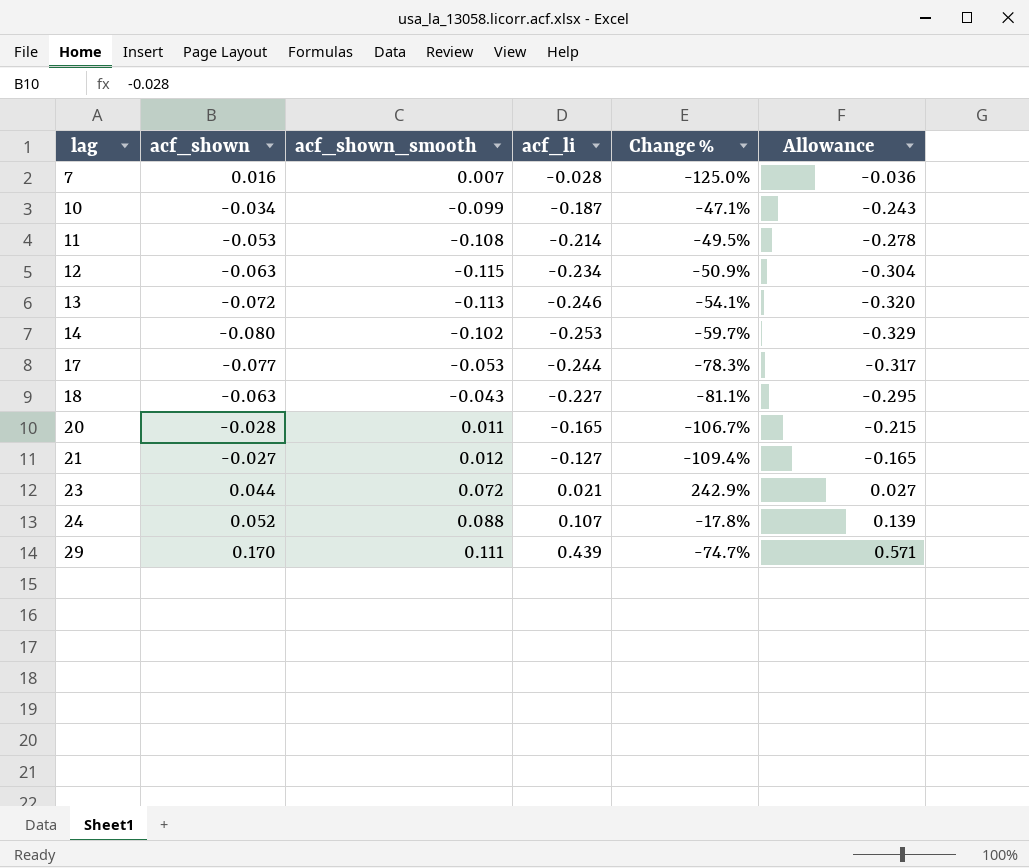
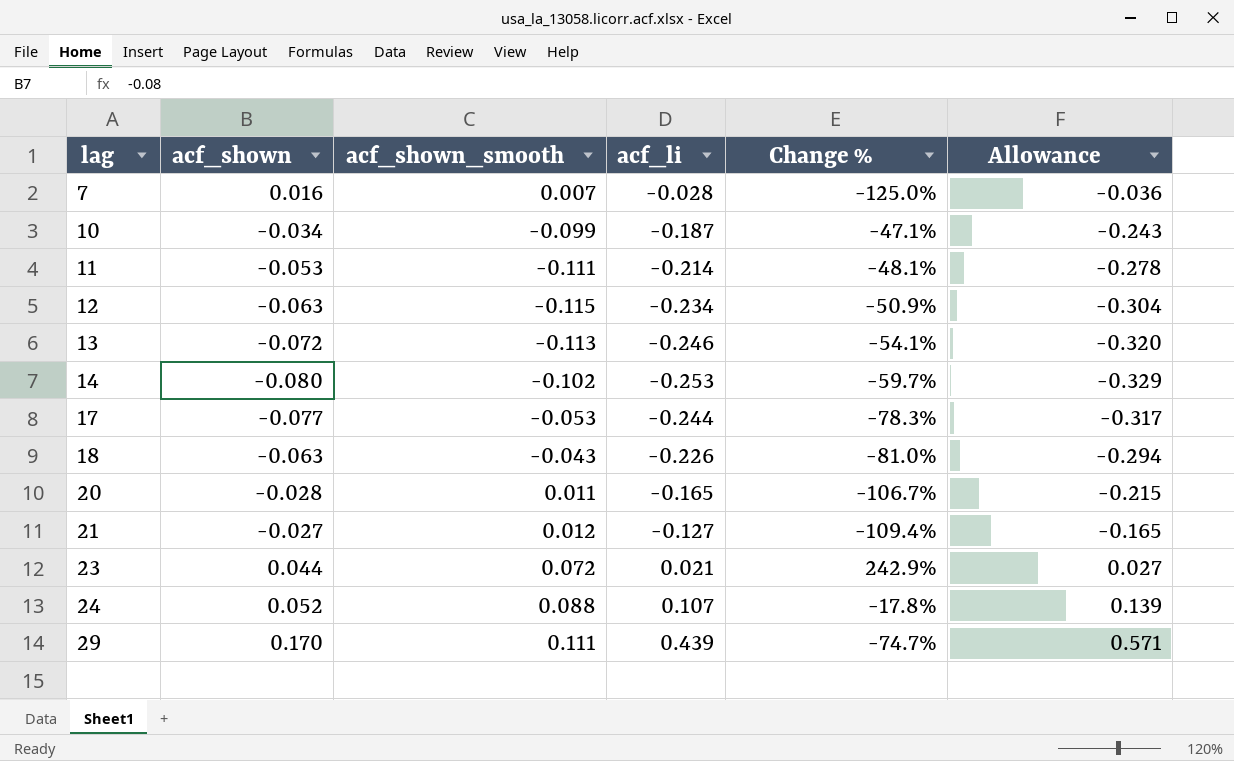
11 | acf_shown_smooth: -0.108 -> -0.111
11 | Change %: -49.5% -> -48.1%
18 | acf_li: -0.227 -> -0.226
18 | Change %: -81.1% -> -81.0%
18 | Allowance: -0.295 -> -0.294

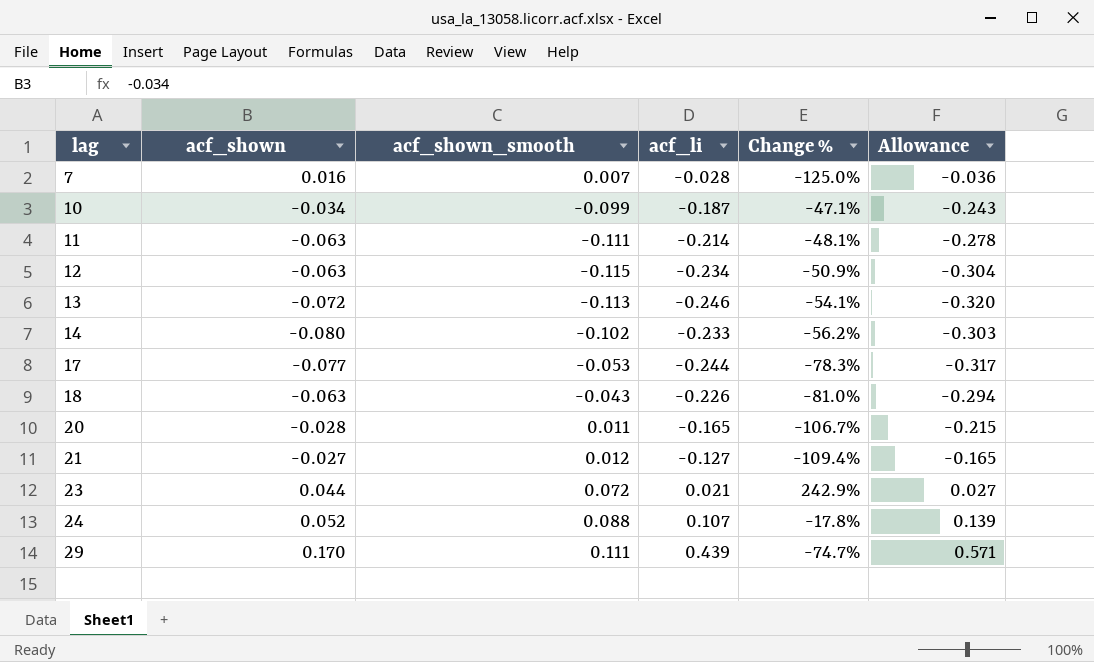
11 | acf_shown: -0.053 -> -0.063
14 | acf_li: -0.253 -> -0.233
14 | Change %: -59.7% -> -56.2%
14 | Allowance: -0.329 -> -0.303

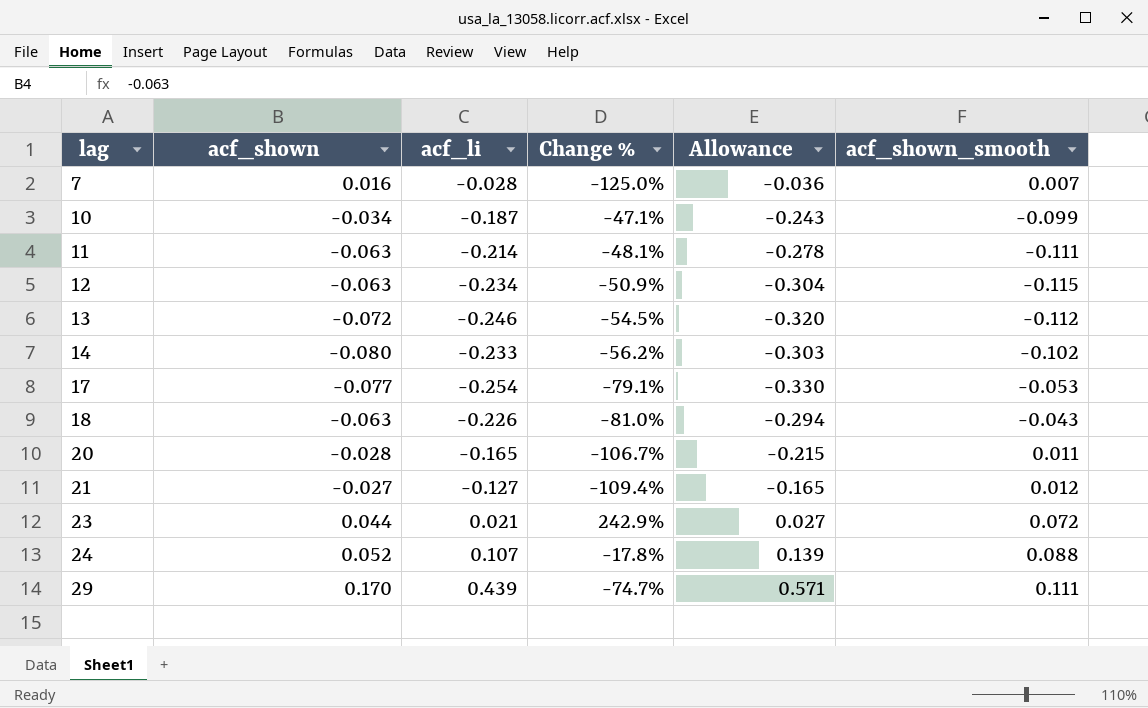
column acf_shown_smooth | position: 3 -> 6
13 | Change %: -54.1% -> -54.5%
13 | acf_shown_smooth: -0.113 -> -0.112
17 | acf_li: -0.244 -> -0.254
17 | Change %: -78.3% -> -79.1%
17 | Allowance: -0.317 -> -0.330

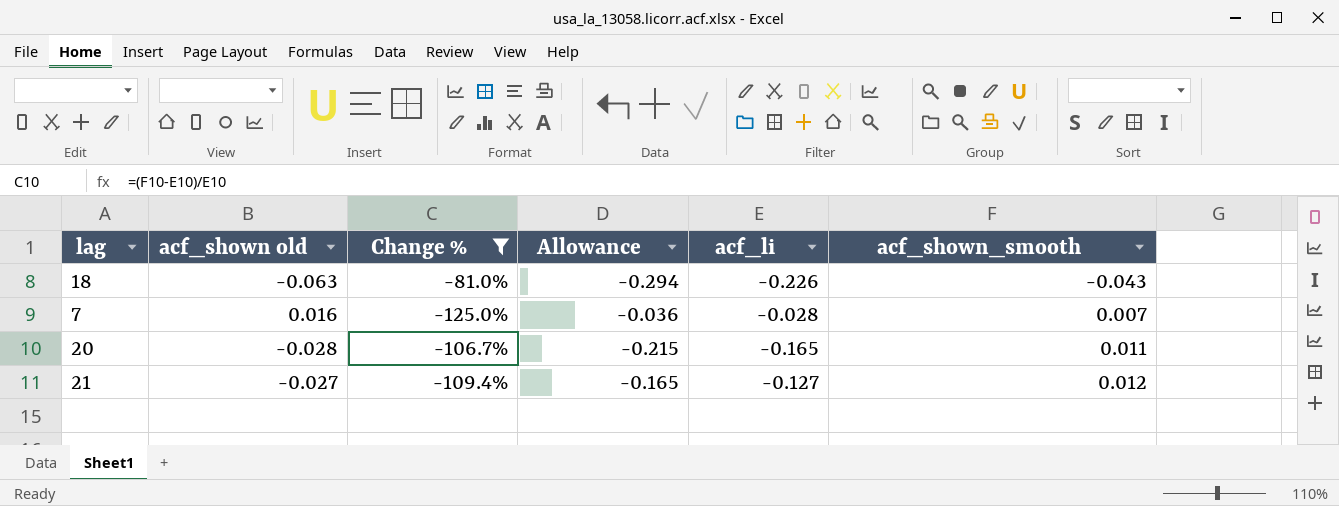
filter: none -> Change % <= -81.0%
row order: lag ascending -> acf_shown_smooth ascending
column name: acf_shown -> acf_shown old
column acf_li | position: 3 -> 5

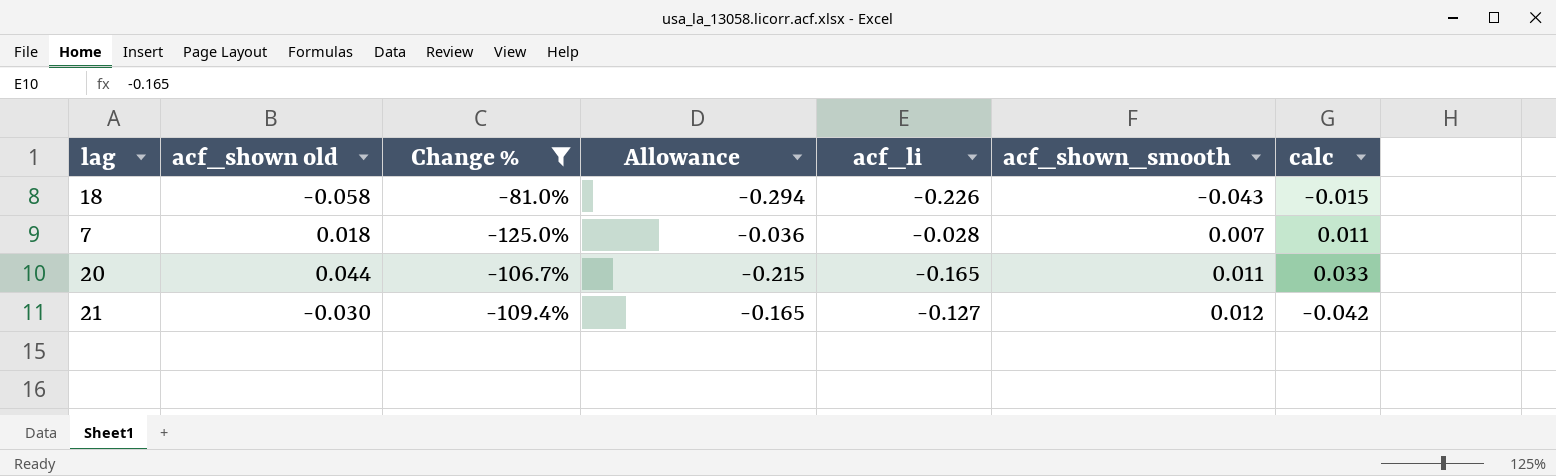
column calc | formula: none -> [acf_shown old] - [acf_shown_smooth]
18 | acf_shown old: -0.063 -> -0.058
7 | acf_shown old: 0.016 -> 0.018
20 | acf_shown old: -0.028 -> 0.044
21 | acf_shown old: -0.027 -> -0.030

